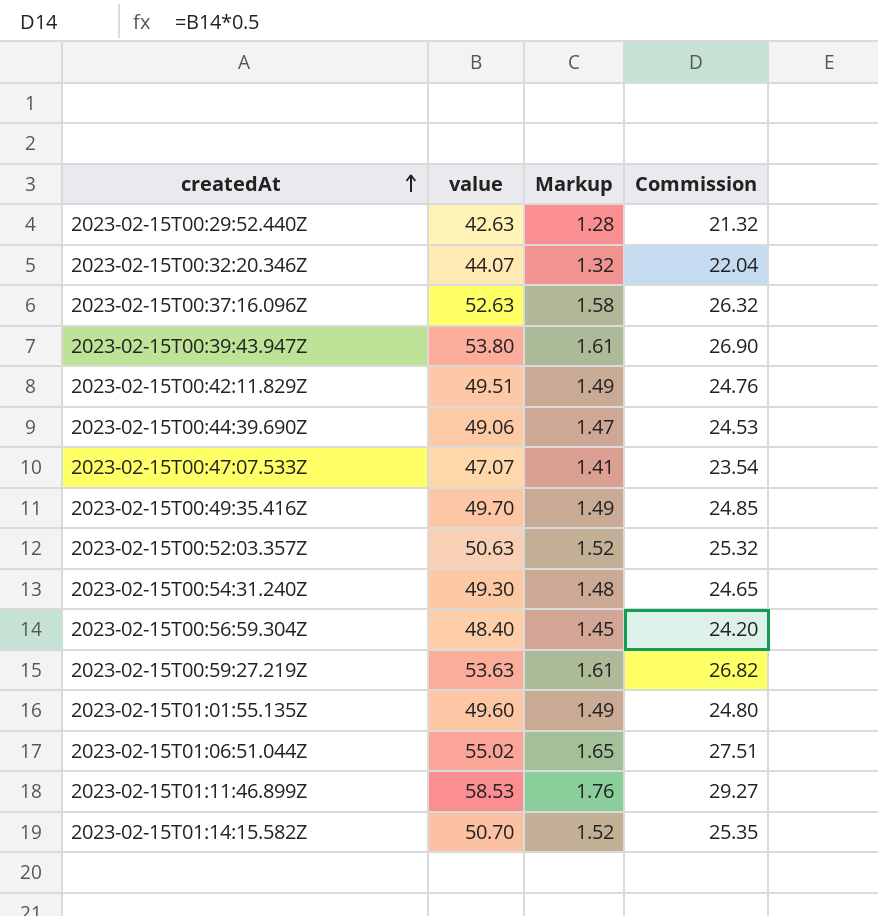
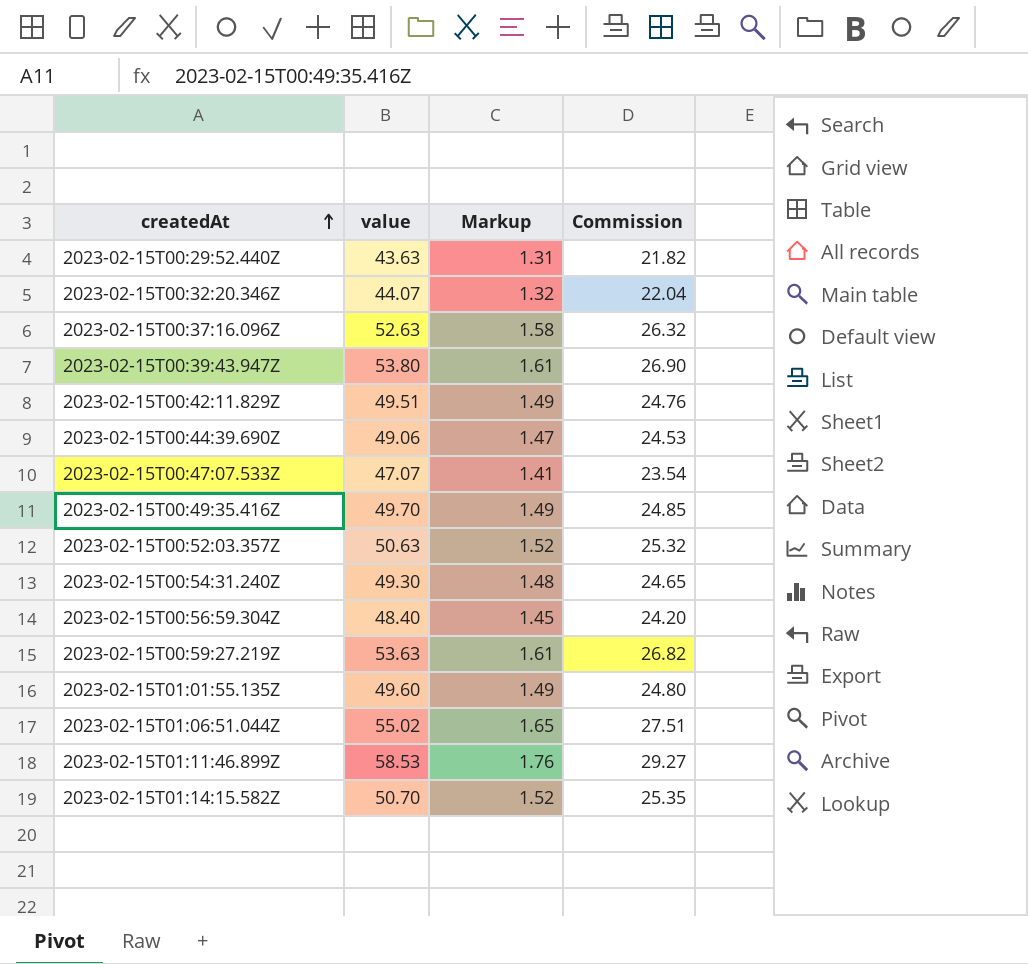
2023-02-15T00:29:52.440Z | value: 42.63 -> 43.63
2023-02-15T00:29:52.440Z | Markup: 1.28 -> 1.31
2023-02-15T00:29:52.440Z | Commission: 21.32 -> 21.82

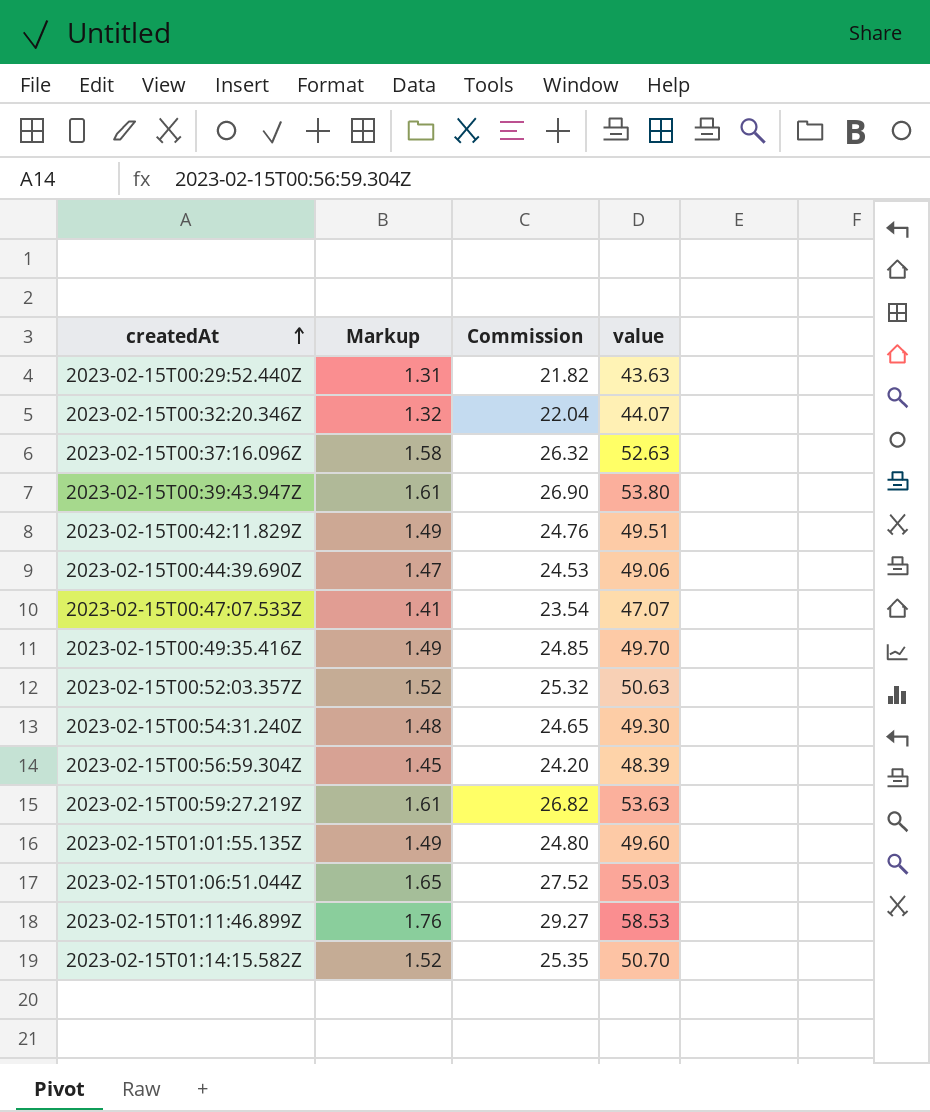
column value | position: 2 -> 4
2023-02-15T00:56:59.304Z | value: 48.40 -> 48.39
2023-02-15T01:06:51.044Z | Commission: 27.51 -> 27.52
2023-02-15T01:06:51.044Z | value: 55.02 -> 55.03

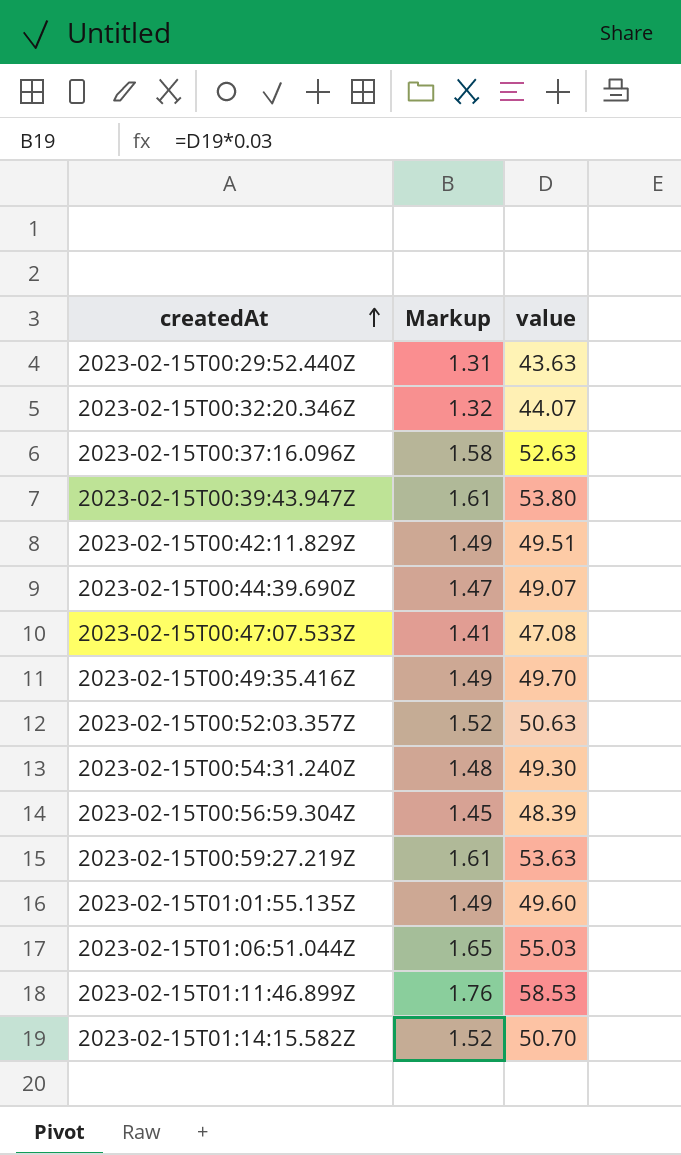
column Commission | formula: [value] * 0.5 -> none
2023-02-15T00:44:39.690Z | value: 49.06 -> 49.07
2023-02-15T00:47:07.533Z | value: 47.07 -> 47.08

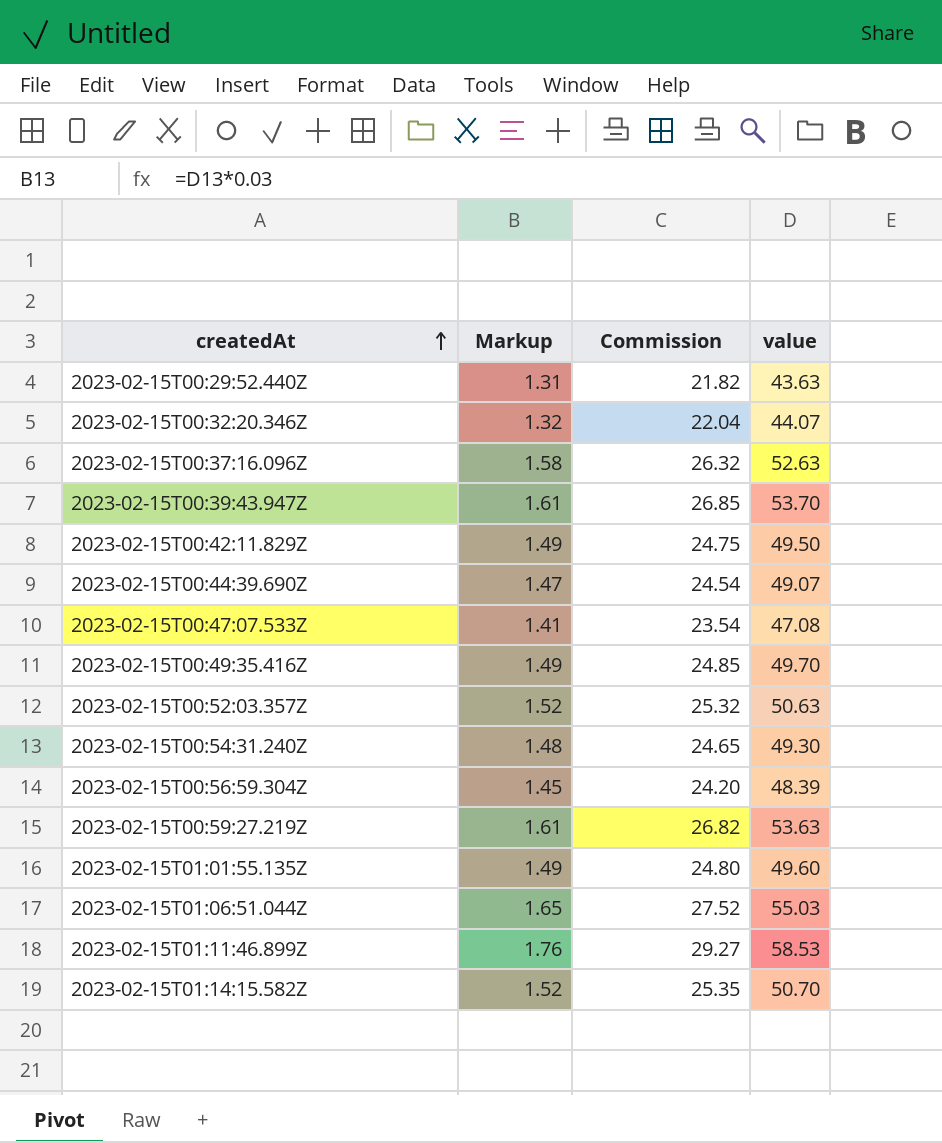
column Commission | formula: none -> [value] * 0.5
2023-02-15T00:39:43.947Z | value: 53.80 -> 53.70
2023-02-15T00:42:11.829Z | value: 49.51 -> 49.50

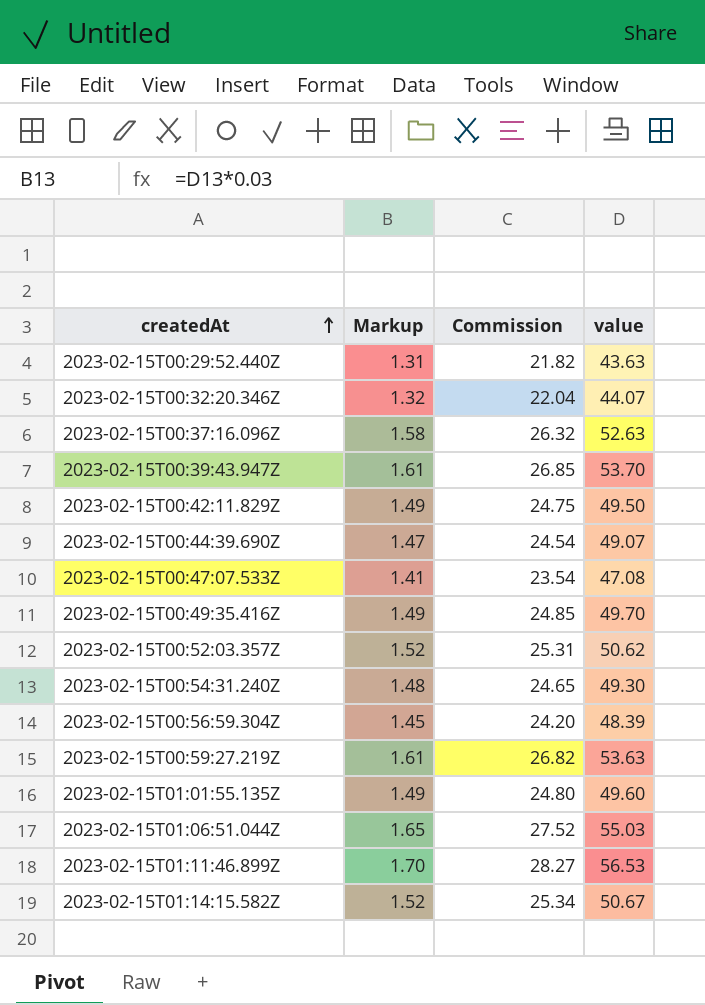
2023-02-15T00:52:03.357Z | Commission: 25.32 -> 25.31
2023-02-15T00:52:03.357Z | value: 50.63 -> 50.62
2023-02-15T01:11:46.899Z | Markup: 1.76 -> 1.70
2023-02-15T01:11:46.899Z | Commission: 29.27 -> 28.27
2023-02-15T01:11:46.899Z | value: 58.53 -> 56.53
2023-02-15T01:14:15.582Z | Commission: 25.35 -> 25.34
2023-02-15T01:14:15.582Z | value: 50.70 -> 50.67

